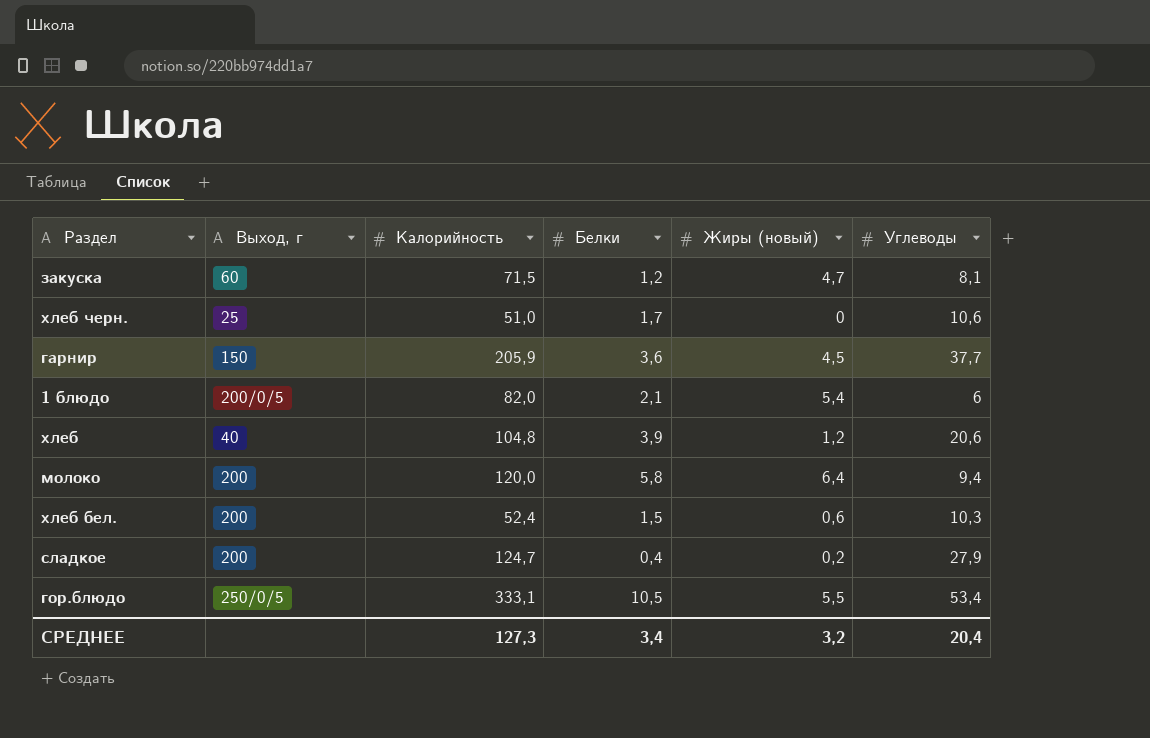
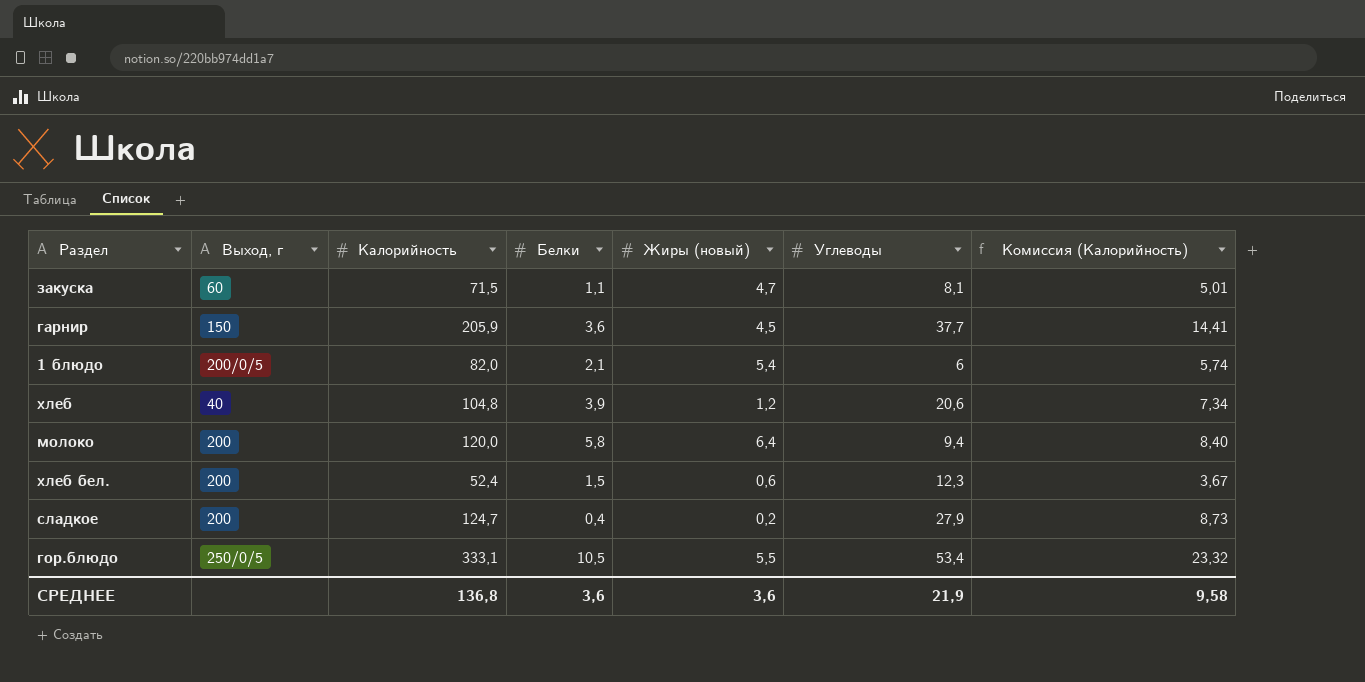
column Комиссия (Калорийность) | formula: none -> [Калорийность] * 0,07
row хлеб черн.: 25 | 51,0 | 1,7 | 0 | 10,6 -> none
закуска | Белки: 1,2 -> 1,1
хлеб бел. | Углеводы: 10,3 -> 12,3
СРЕДНЕЕ | Калорийность: 127,3 -> 136,8
СРЕДНЕЕ | Белки: 3,4 -> 3,6
СРЕДНЕЕ | Жиры (новый): 3,2 -> 3,6
СРЕДНЕЕ | Углеводы: 20,4 -> 21,9

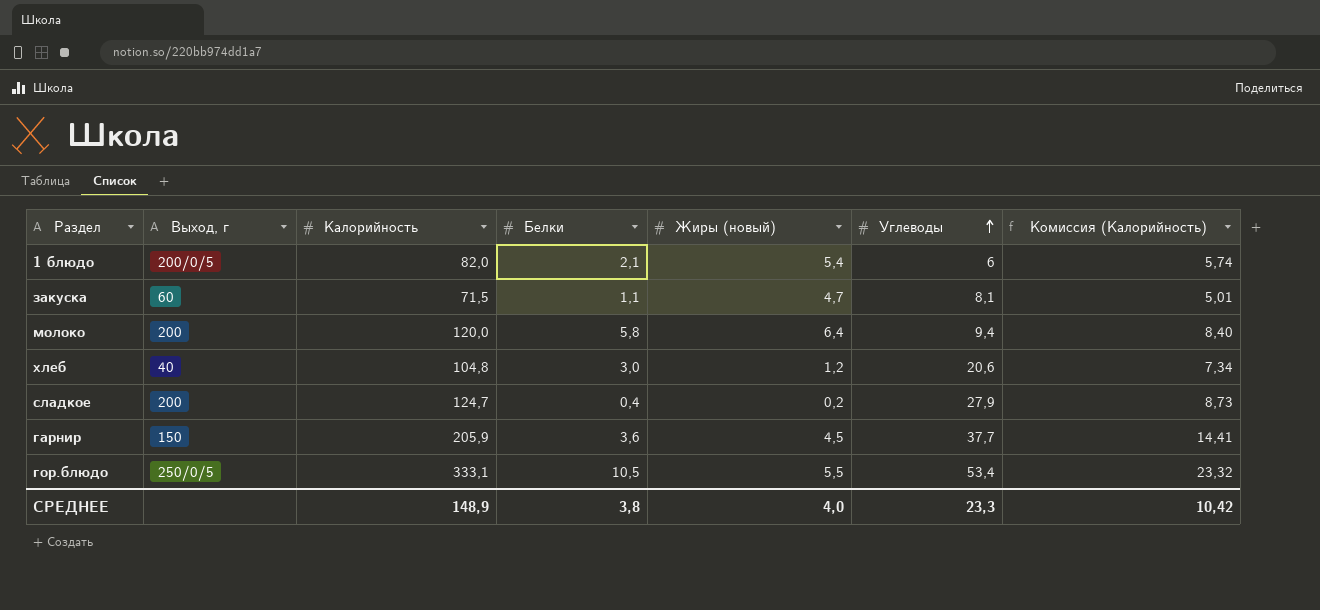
row order: none -> Углеводы ascending
row хлеб бел.: 200 | 52,4 | 1,5 | 0,6 | 12,3 | 3,67 -> none
хлеб | Белки: 3,9 -> 3,0
СРЕДНЕЕ | Калорийность: 136,8 -> 148,9
СРЕДНЕЕ | Белки: 3,6 -> 3,8
СРЕДНЕЕ | Жиры (новый): 3,6 -> 4,0
СРЕДНЕЕ | Углеводы: 21,9 -> 23,3
СРЕДНЕЕ | Комиссия (Калорийность): 9,58 -> 10,42

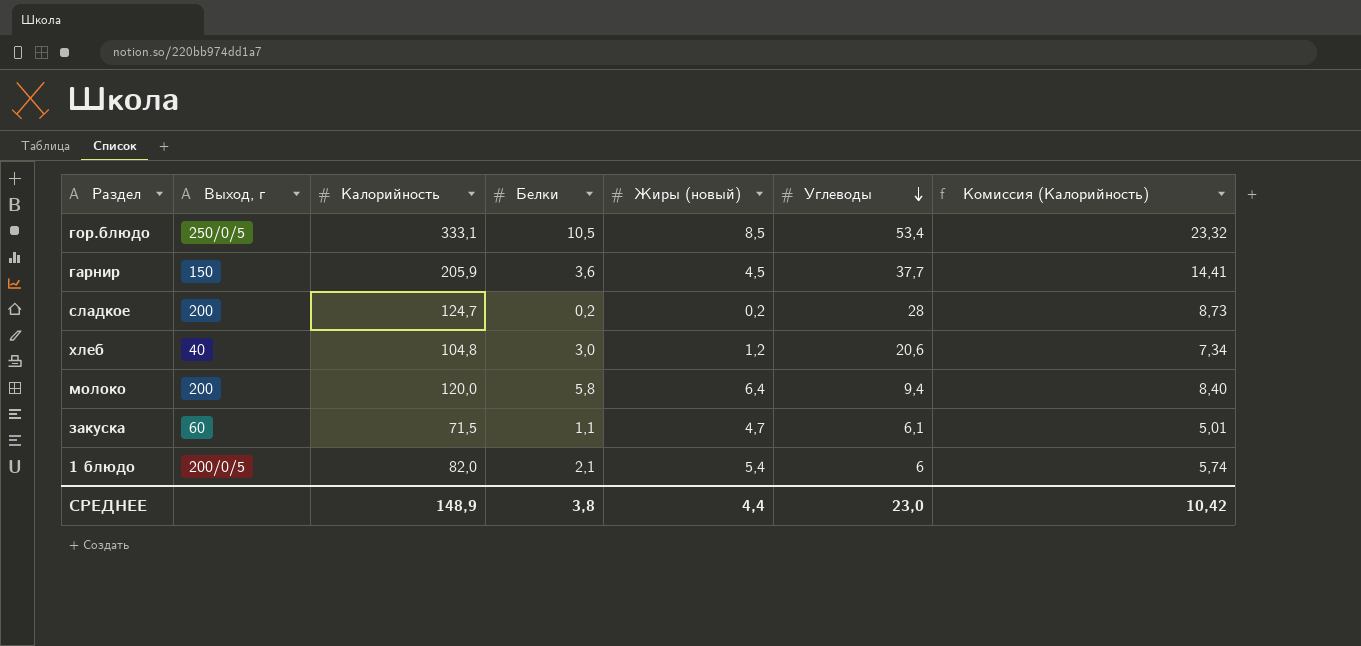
row order: Углеводы ascending -> Углеводы descending
гор.блюдо | Жиры (новый): 5,5 -> 8,5
сладкое | Белки: 0,4 -> 0,2
сладкое | Углеводы: 27,9 -> 28
закуска | Углеводы: 8,1 -> 6,1
СРЕДНЕЕ | Жиры (новый): 4,0 -> 4,4
СРЕДНЕЕ | Углеводы: 23,3 -> 23,0

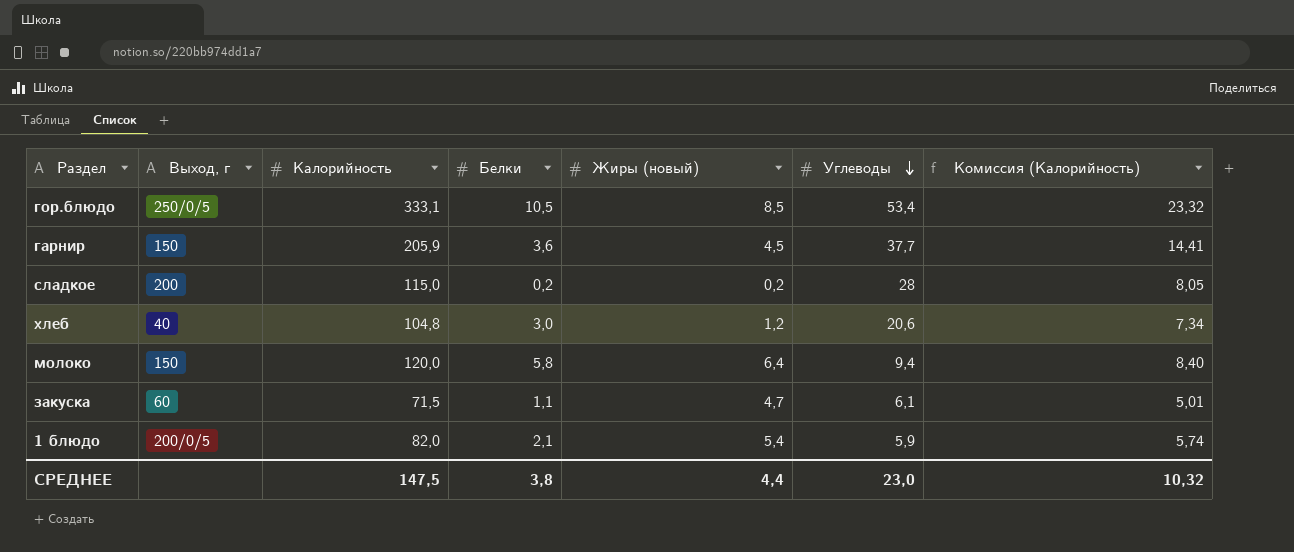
сладкое | Калорийность: 124,7 -> 115,0
сладкое | Комиссия (Калорийность): 8,73 -> 8,05
молоко | Выход, г: 200 -> 150
1 блюдо | Углеводы: 6 -> 5,9
СРЕДНЕЕ | Калорийность: 148,9 -> 147,5
СРЕДНЕЕ | Комиссия (Калорийность): 10,42 -> 10,32

